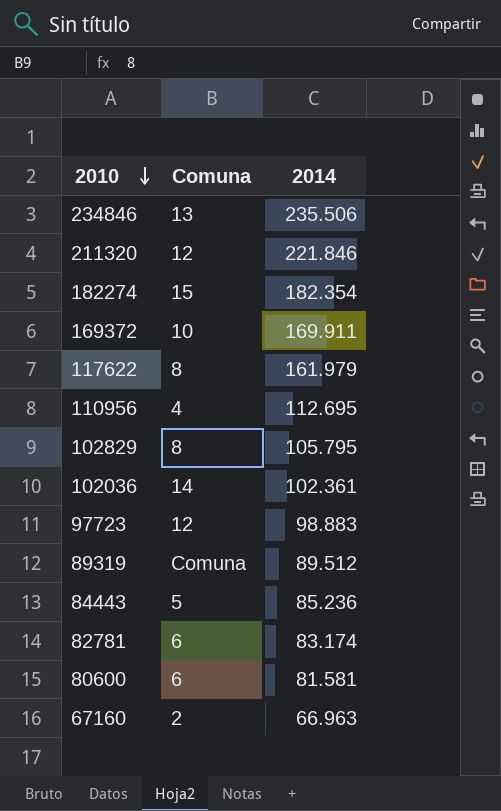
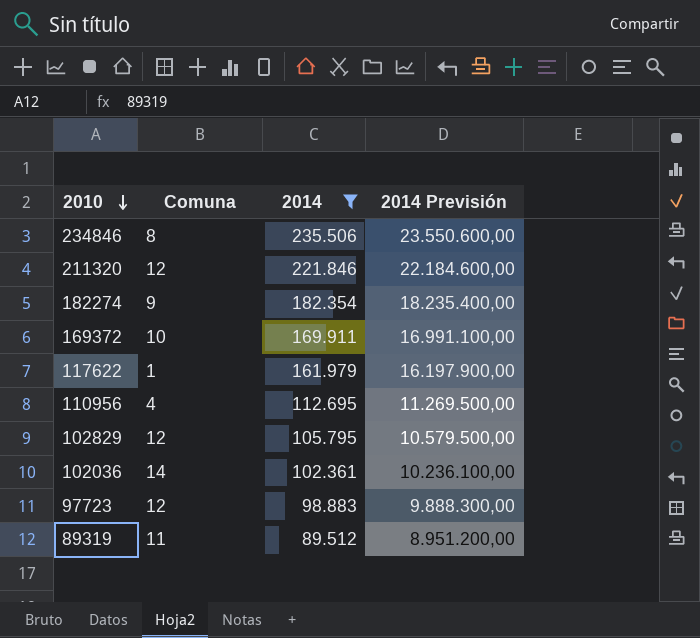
filter: none -> 2014 >= 89.512
column 2014 Previsión | formula: none -> [2014] * 100
234846 | Comuna: 13 -> 8
182274 | Comuna: 15 -> 9
117622 | Comuna: 8 -> 1
102829 | Comuna: 8 -> 12
89319 | Comuna: Comuna -> 11

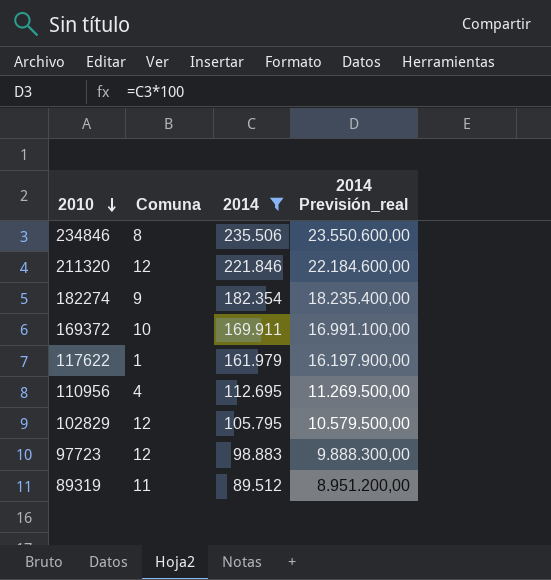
column name: 2014 Previsión -> 2014 Previsión_real
row 102036: 14 | 102.361 | 10.236.100,00 -> none

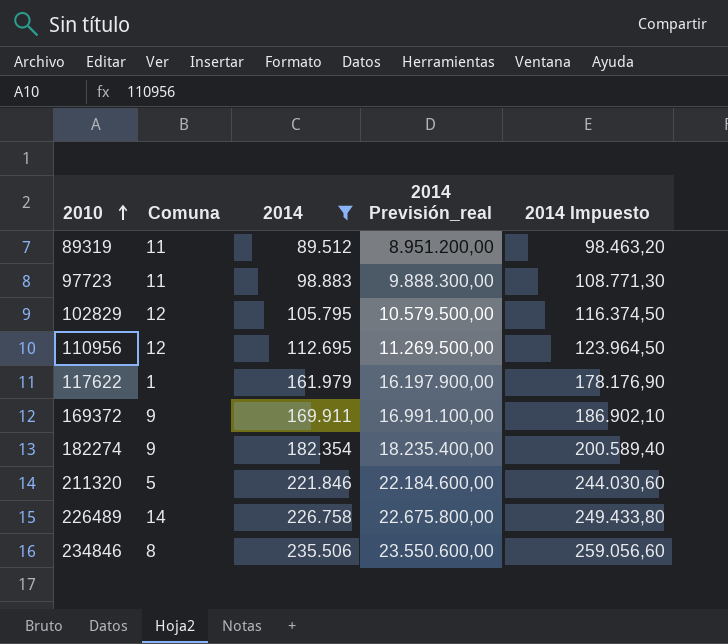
row order: 2010 descending -> 2010 ascending
column 2014 Impuesto | formula: none -> [2014] * 1,1
97723 | Comuna: 12 -> 11
110956 | Comuna: 4 -> 12
169372 | Comuna: 10 -> 9
211320 | Comuna: 12 -> 5
row 226489: none -> 14 | 226.758 | 22.675.800,00 | 249.433,80

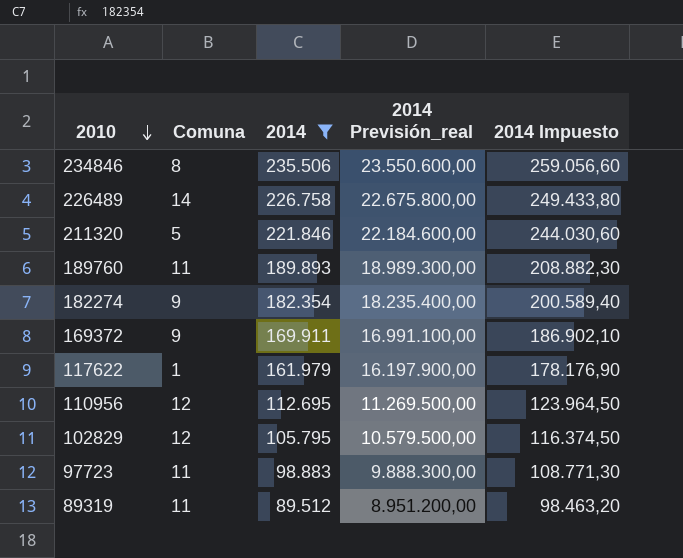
row order: 2010 ascending -> 2010 descending
row 189760: none -> 11 | 189.893 | 18.989.300,00 | 208.882,30

